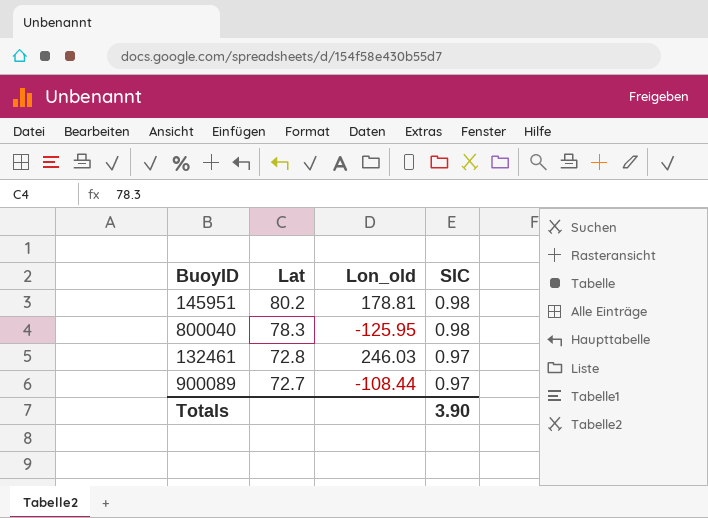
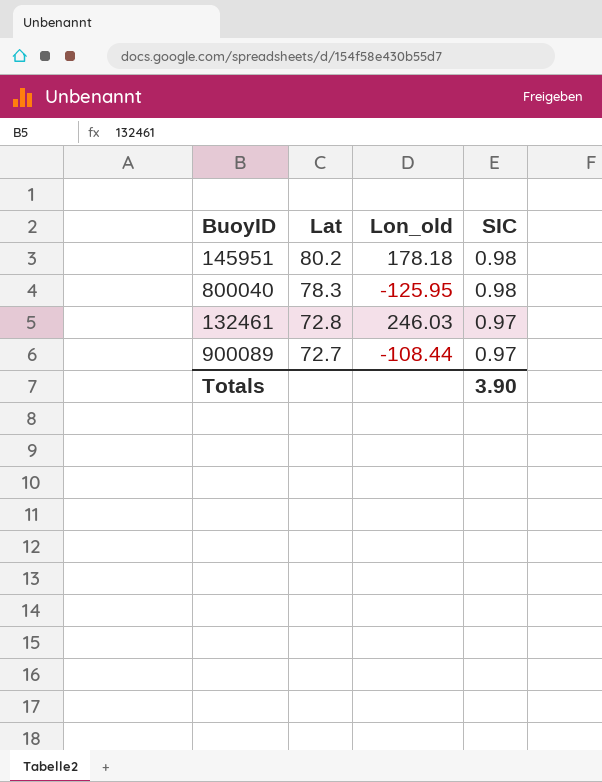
145951 | Lon_old: 178.81 -> 178.18

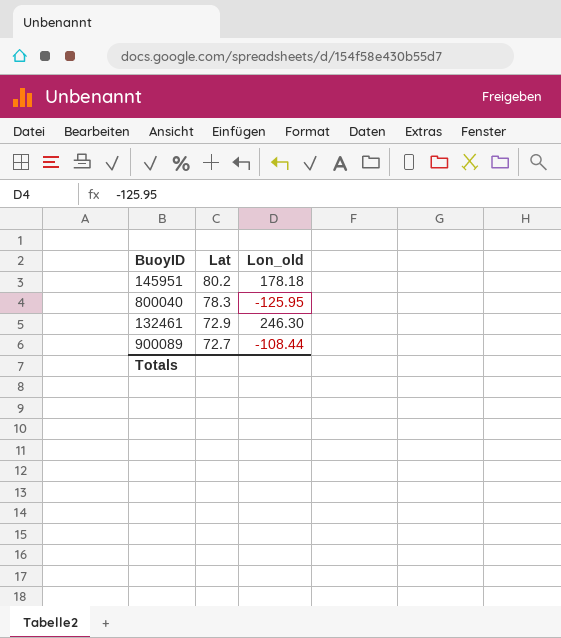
column SIC | position: 4 -> none
132461 | Lat: 72.8 -> 72.9
132461 | Lon_old: 246.03 -> 246.30

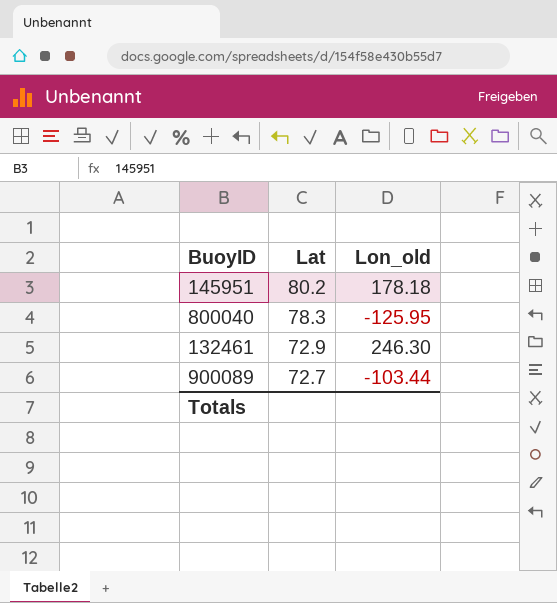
900089 | Lon_old: -108.44 -> -103.44

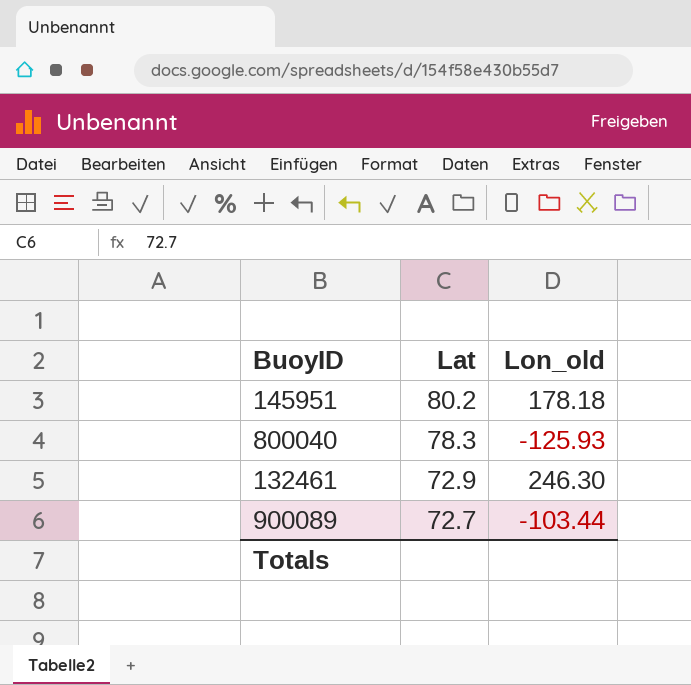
800040 | Lon_old: -125.95 -> -125.93

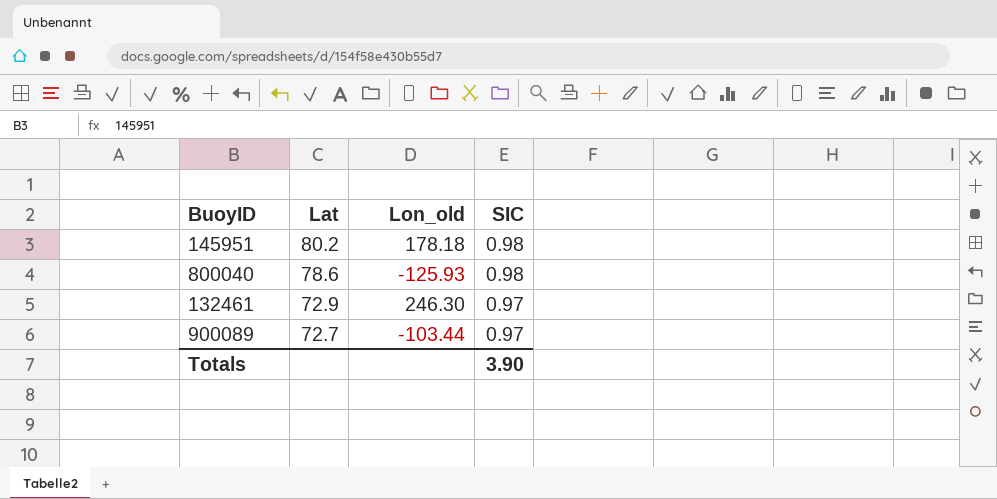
column SIC | position: none -> 4
800040 | Lat: 78.3 -> 78.6

